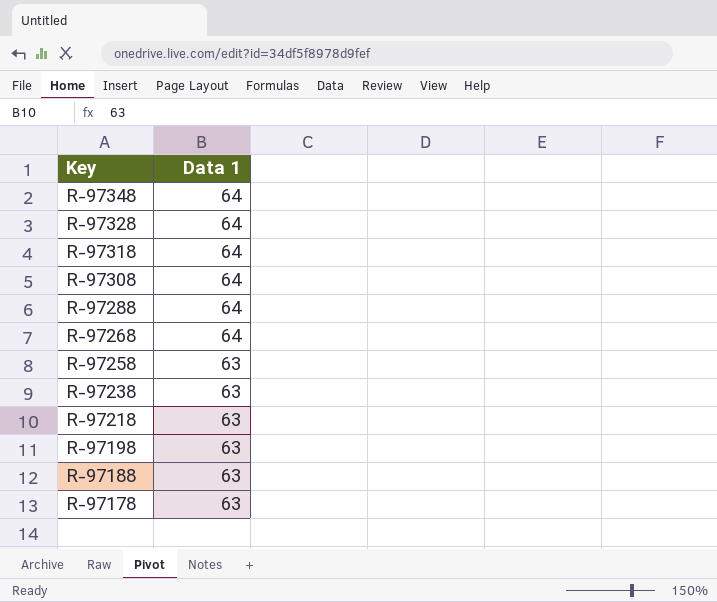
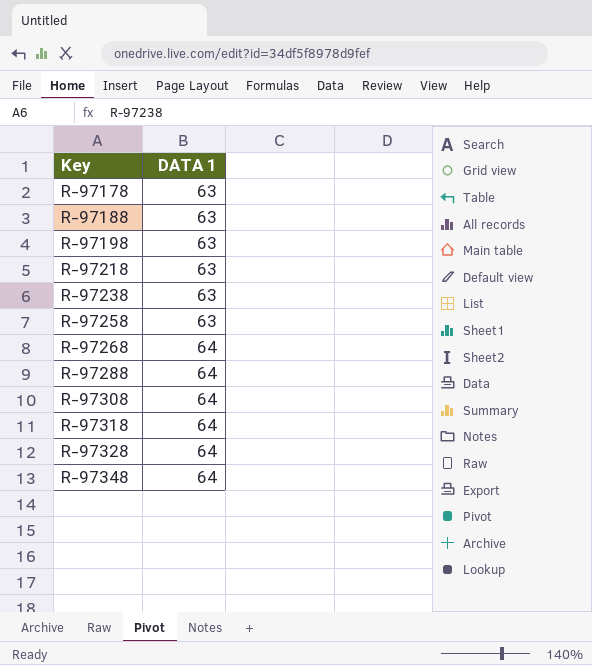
row order: Key descending -> Key ascending
column name: Data 1 -> DATA 1

